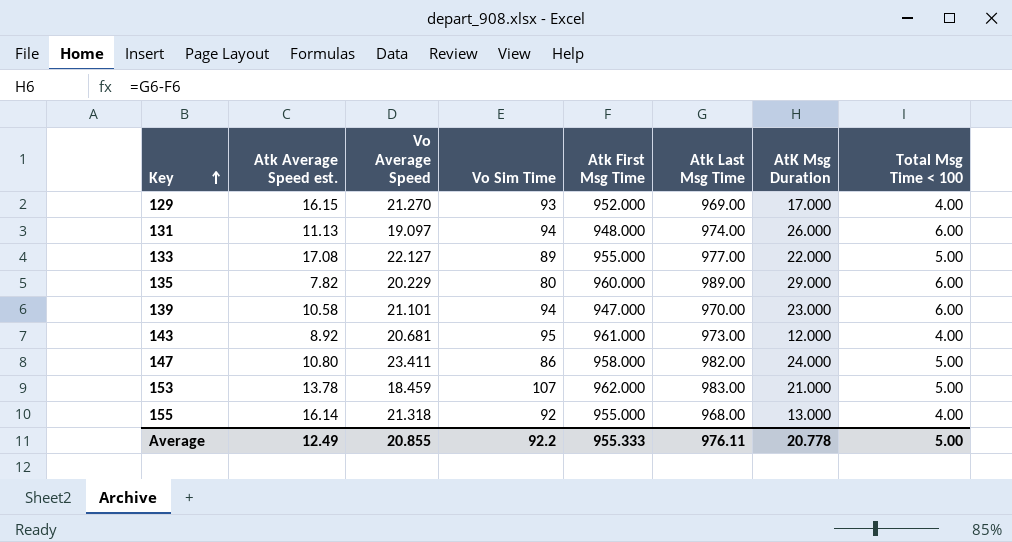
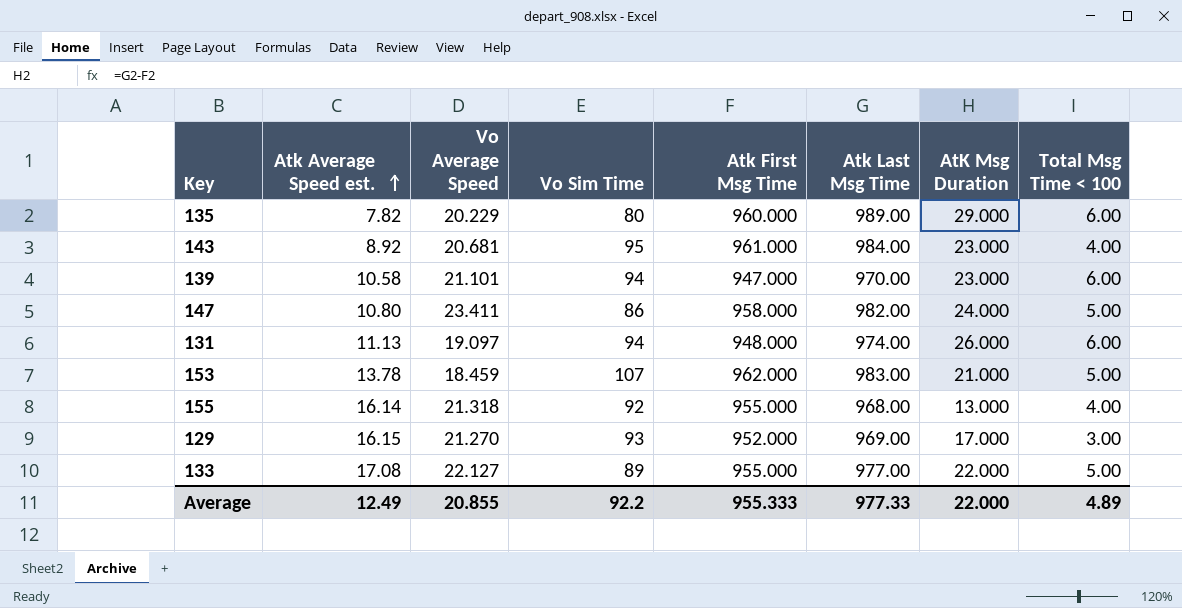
row order: Key ascending -> Atk Average Speed est. ascending
143 | Atk Last Msg Time: 973.00 -> 984.00
143 | AtK Msg Duration: 12.000 -> 23.000
129 | Total Msg Time < 100: 4.00 -> 3.00
Average | Atk Last Msg Time: 976.11 -> 977.33
Average | AtK Msg Duration: 20.778 -> 22.000
Average | Total Msg Time < 100: 5.00 -> 4.89

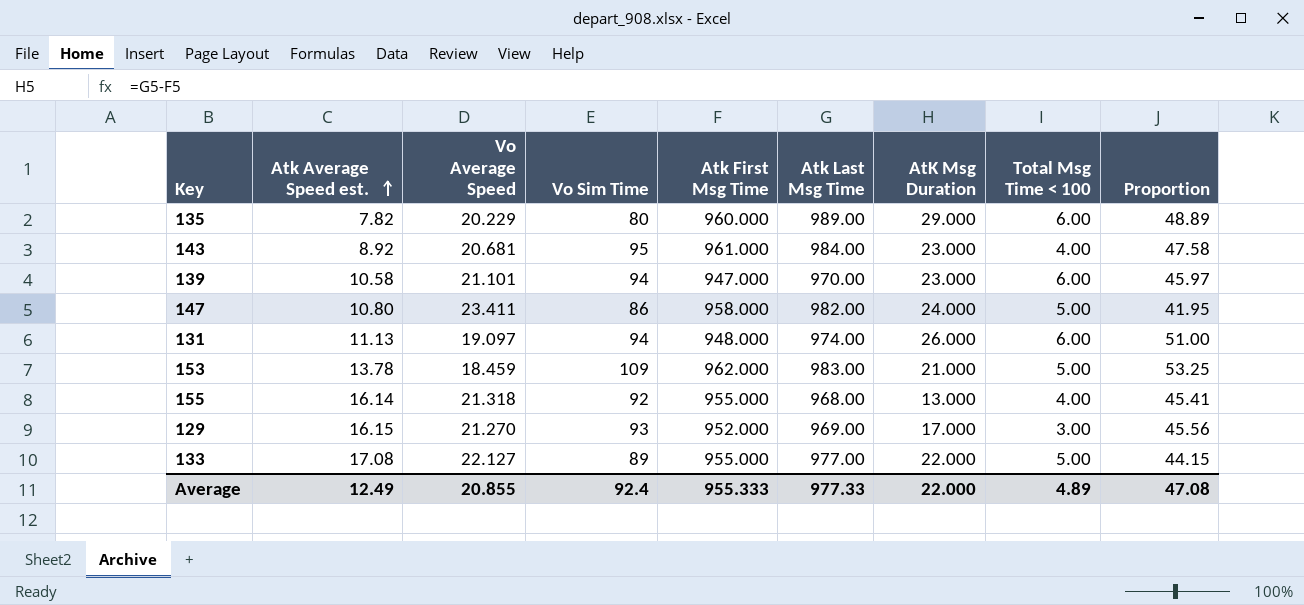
column Proportion | formula: none -> [Atk Last Msg Time] / [Vo Average Speed]
153 | Vo Sim Time: 107 -> 109
Average | Vo Sim Time: 92.2 -> 92.4

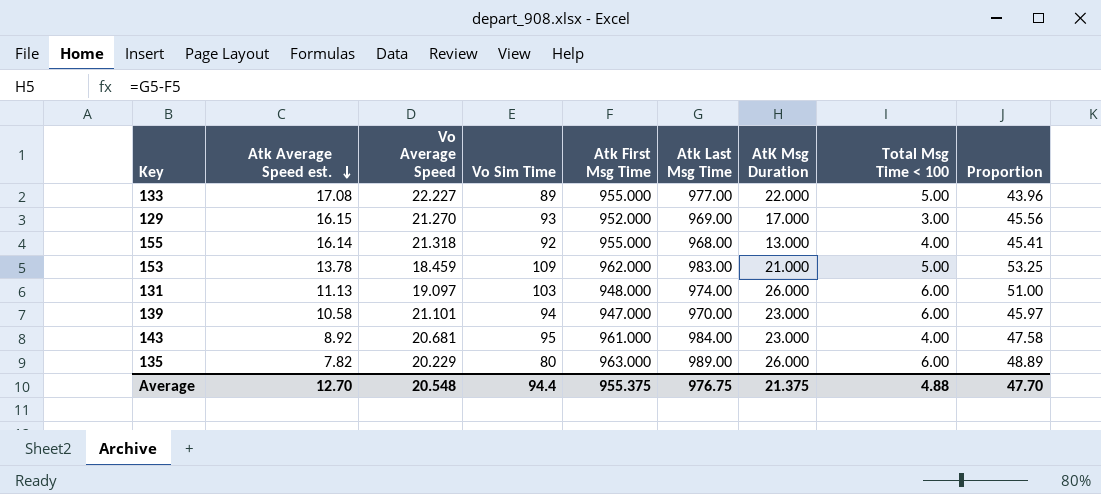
row order: Atk Average Speed est. ascending -> Atk Average Speed est. descending
row 147: 10.80 | 23.411 | 86 | 958.000 | 982.00 | 24.000 | 5.00 | 41.95 -> none
133 | Vo Average Speed: 22.127 -> 22.227
133 | Proportion: 44.15 -> 43.96
131 | Vo Sim Time: 94 -> 103
135 | Atk First Msg Time: 960.000 -> 963.000
135 | AtK Msg Duration: 29.000 -> 26.000
Average | Atk Average Speed est.: 12.49 -> 12.70
Average | Vo Average Speed: 20.855 -> 20.548
Average | Vo Sim Time: 92.4 -> 94.4
Average | Atk First Msg Time: 955.333 -> 955.375
Average | Atk Last Msg Time: 977.33 -> 976.75
Average | AtK Msg Duration: 22.000 -> 21.375
Average | Total Msg Time < 100: 4.89 -> 4.88
Average | Proportion: 47.08 -> 47.70

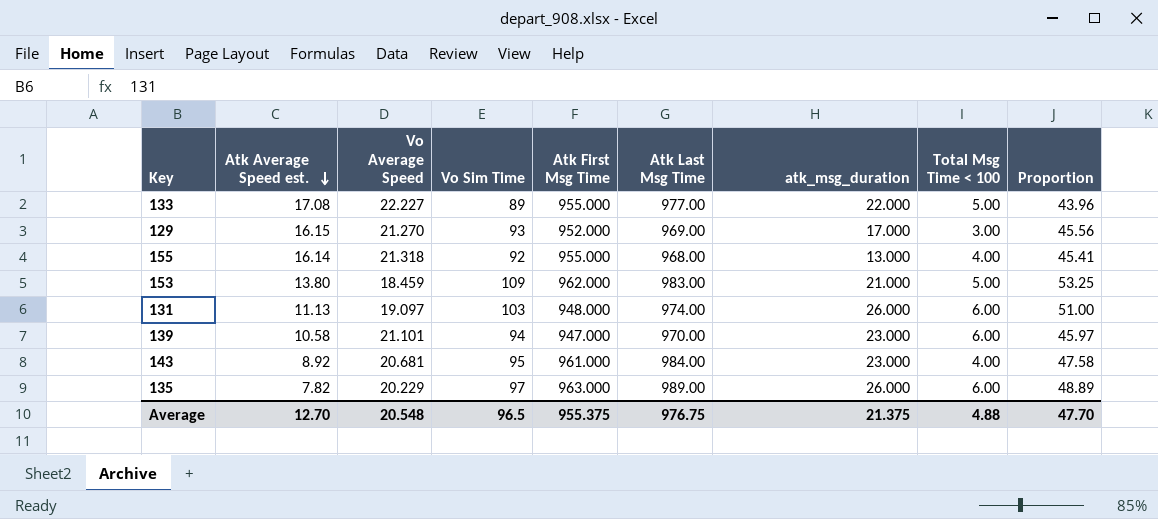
column name: AtK Msg Duration -> atk_msg_duration
153 | Atk Average Speed est.: 13.78 -> 13.80
135 | Vo Sim Time: 80 -> 97
Average | Vo Sim Time: 94.4 -> 96.5

